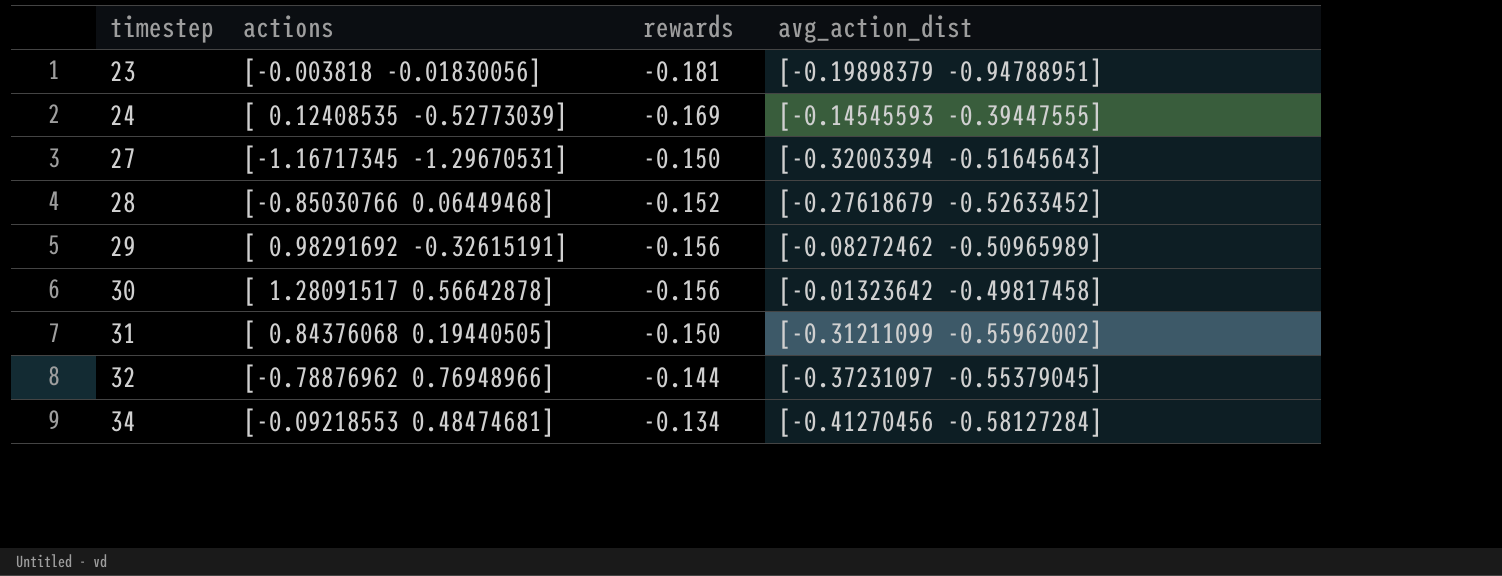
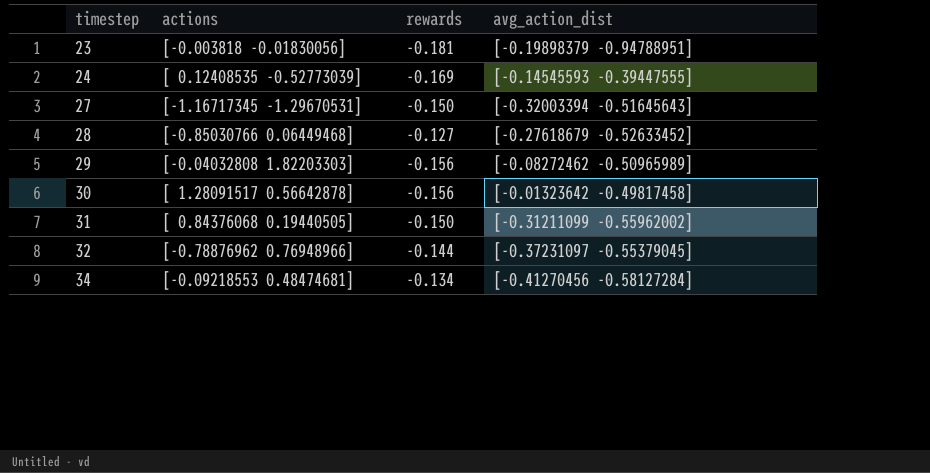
28 | rewards: -0.152 -> -0.127
29 | actions: [ 0.98291692 -0.32615191] -> [-0.04032808 1.82203303]

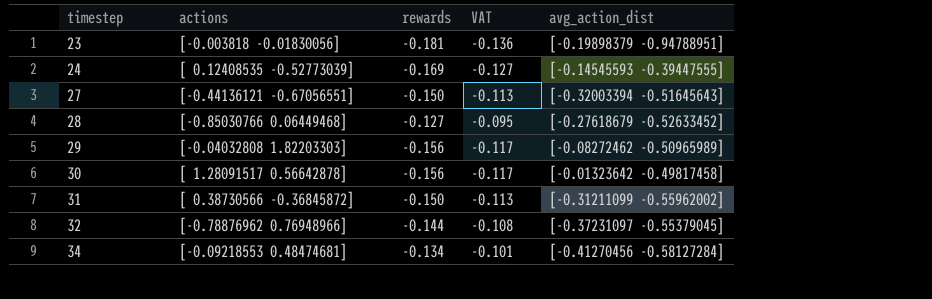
column VAT | formula: none -> [rewards] * 0.75
27 | actions: [-1.16717345 -1.29670531] -> [-0.44136121 -0.67056551]
31 | actions: [ 0.84376068 0.19440505] -> [ 0.38730566 -0.36845872]

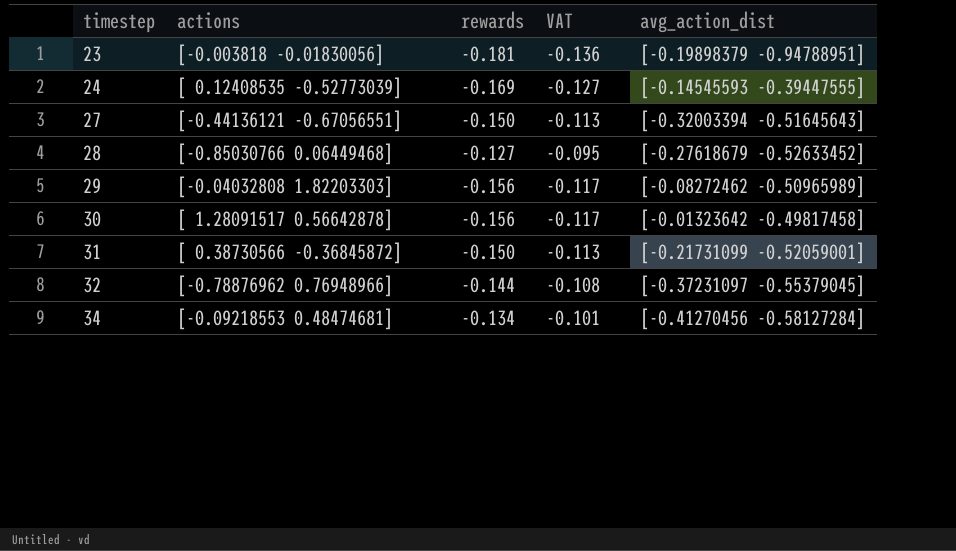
31 | avg_action_dist: [-0.31211099 -0.55962002] -> [-0.21731099 -0.52059001]

